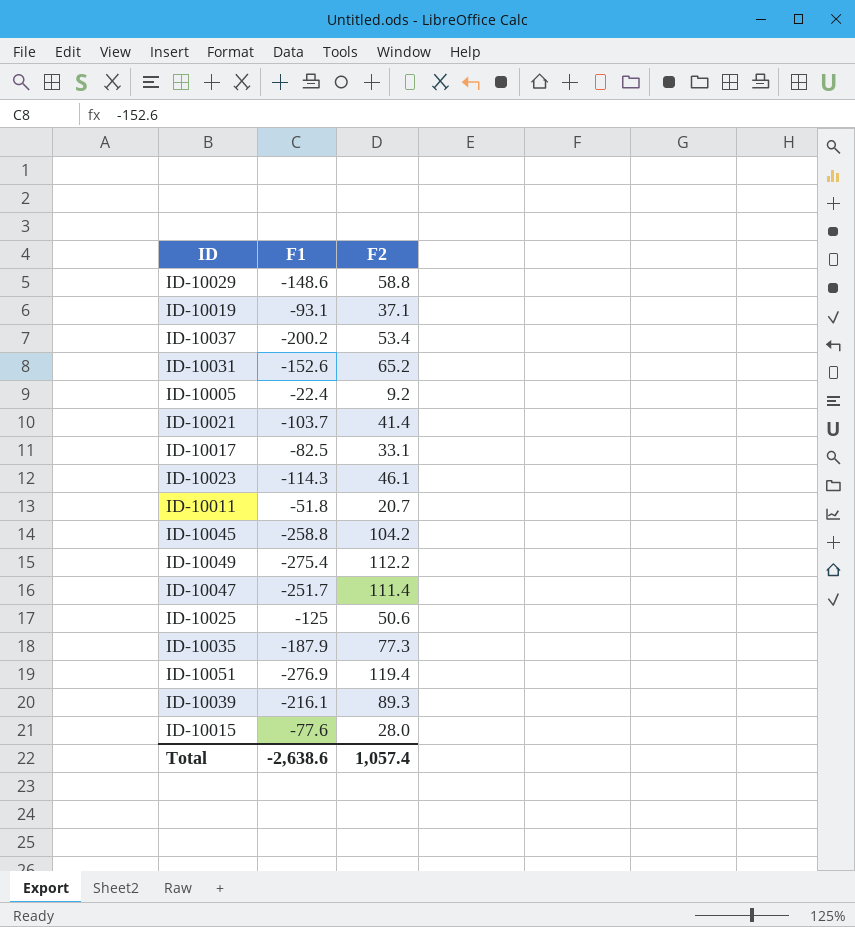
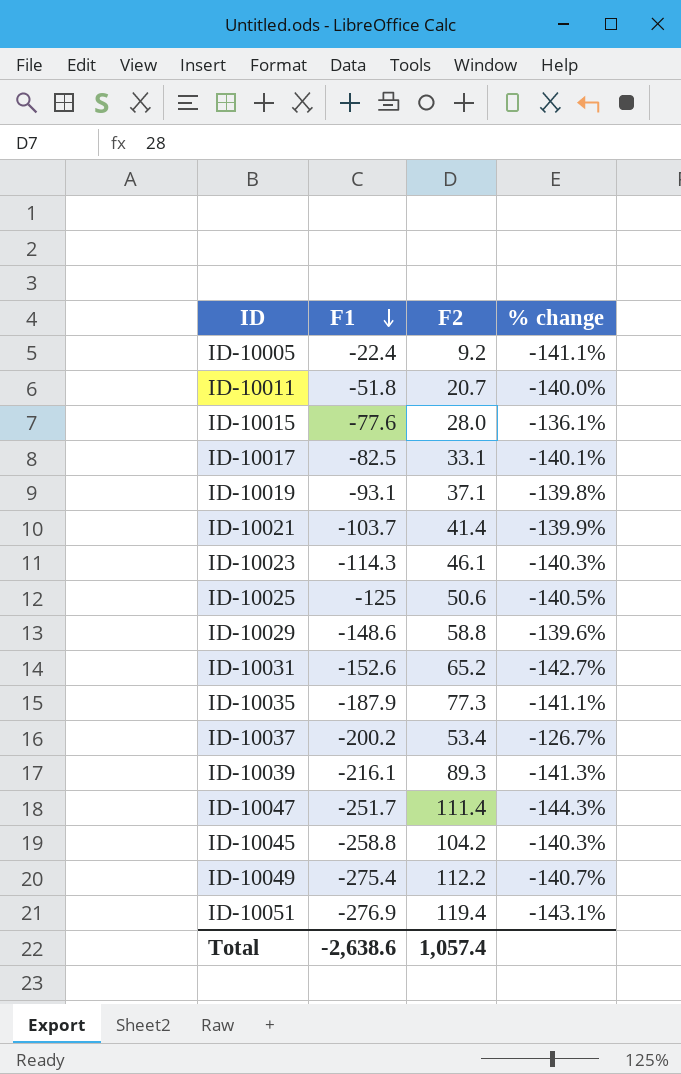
row order: none -> F1 descending
column % change | formula: none -> ([F2] - [F1]) / [F1]

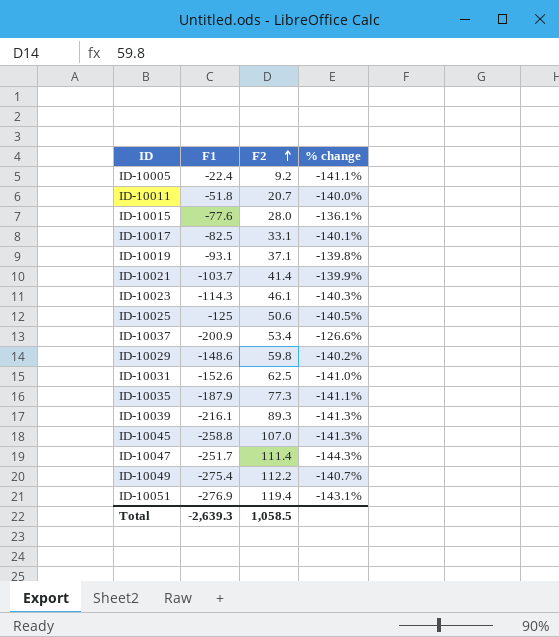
row order: F1 descending -> F2 ascending
ID-10037 | F1: -200.2 -> -200.9
ID-10037 | % change: -126.7% -> -126.6%
ID-10029 | F2: 58.8 -> 59.8
ID-10029 | % change: -139.6% -> -140.2%
ID-10031 | F2: 65.2 -> 62.5
ID-10031 | % change: -142.7% -> -141.0%
ID-10045 | F2: 104.2 -> 107.0
ID-10045 | % change: -140.3% -> -141.3%
Total | F1: -2,638.6 -> -2,639.3
Total | F2: 1,057.4 -> 1,058.5

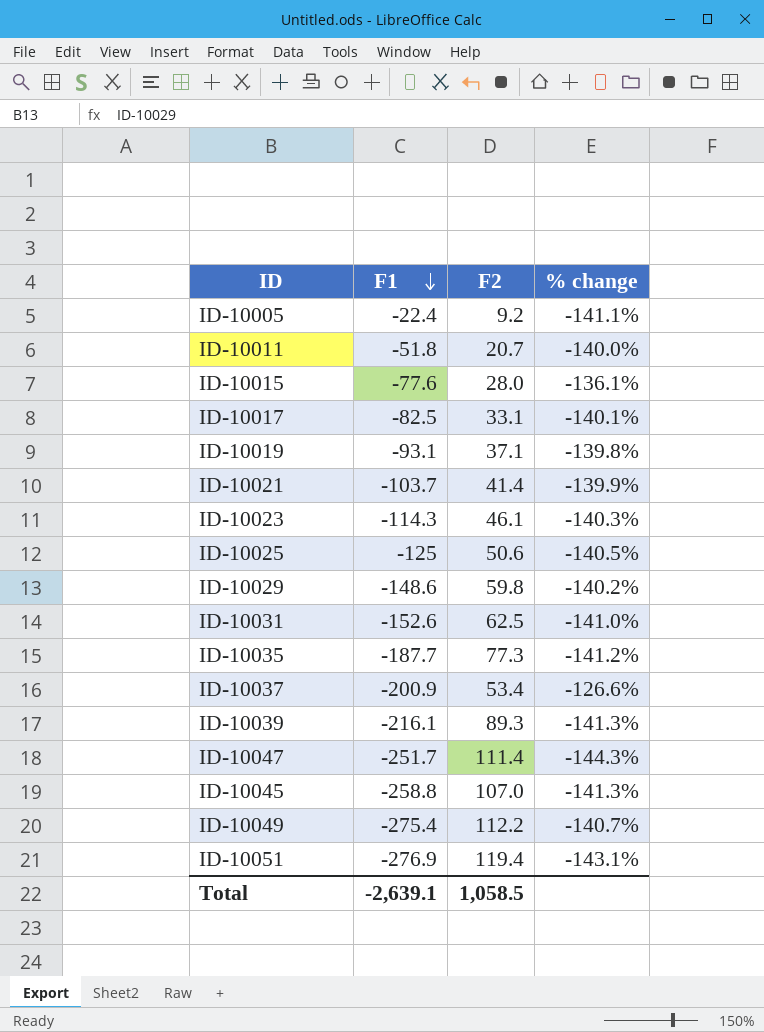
row order: F2 ascending -> F1 descending
ID-10035 | F1: -187.9 -> -187.7
ID-10035 | % change: -141.1% -> -141.2%
Total | F1: -2,639.3 -> -2,639.1

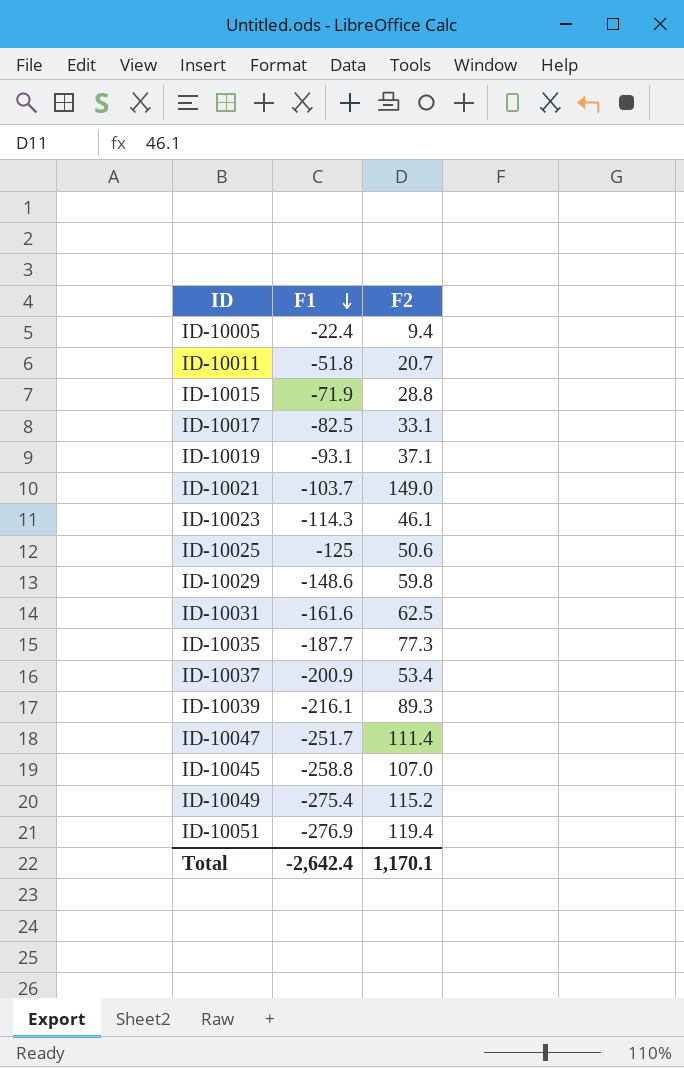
column % change | formula: ([F2] - [F1]) / [F1] -> none
ID-10005 | F2: 9.2 -> 9.4
ID-10015 | F1: -77.6 -> -71.9
ID-10015 | F2: 28.0 -> 28.8
ID-10021 | F2: 41.4 -> 149.0
ID-10031 | F1: -152.6 -> -161.6
ID-10049 | F2: 112.2 -> 115.2
Total | F1: -2,639.1 -> -2,642.4
Total | F2: 1,058.5 -> 1,170.1

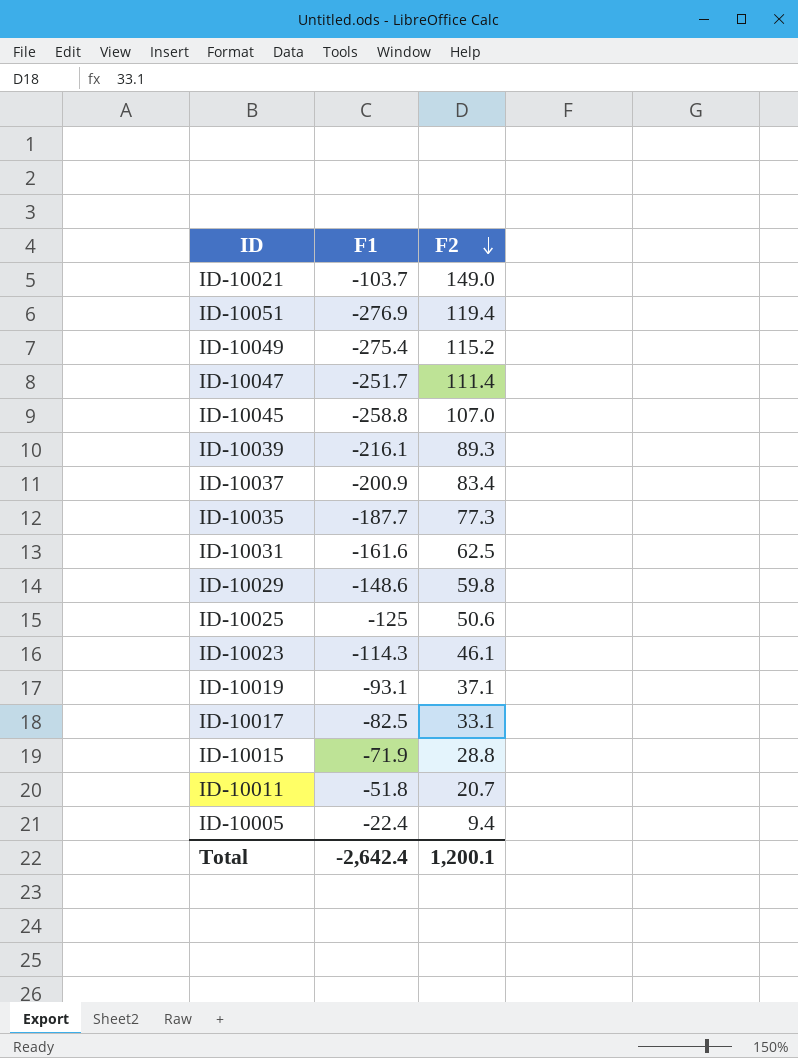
row order: F1 descending -> F2 descending
ID-10037 | F2: 53.4 -> 83.4
Total | F2: 1,170.1 -> 1,200.1

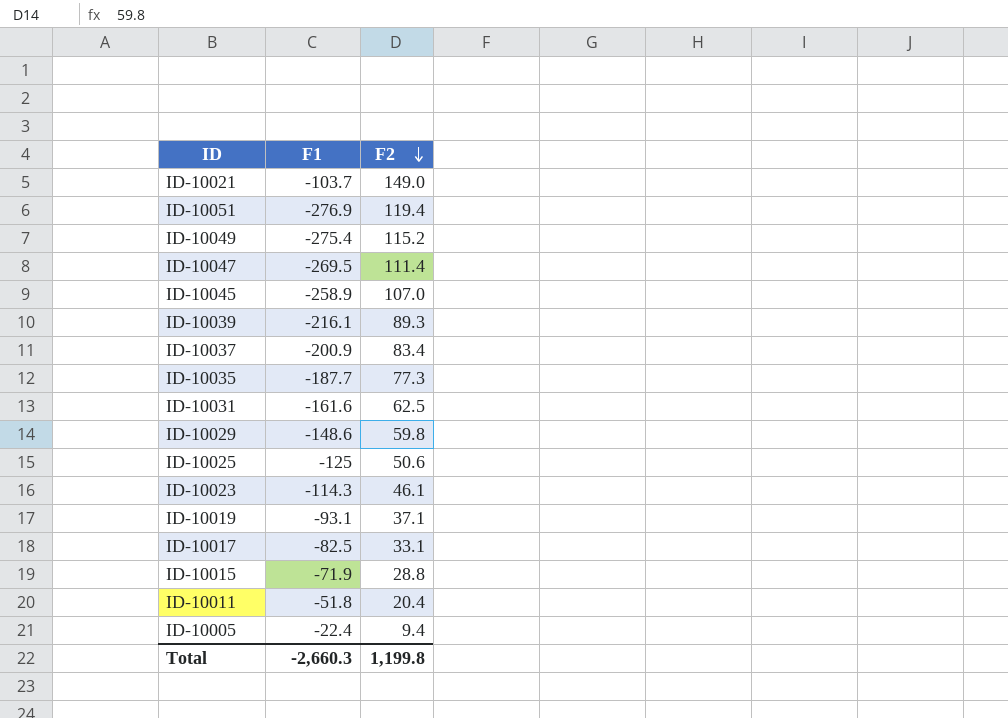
ID-10047 | F1: -251.7 -> -269.5
ID-10045 | F1: -258.8 -> -258.9
ID-10011 | F2: 20.7 -> 20.4
Total | F1: -2,642.4 -> -2,660.3
Total | F2: 1,200.1 -> 1,199.8

